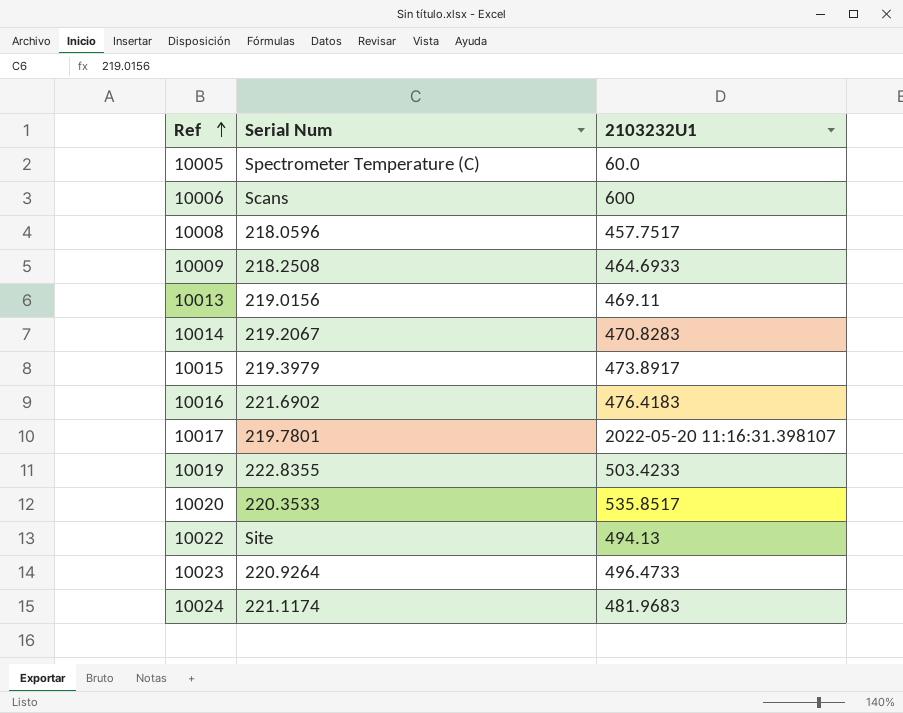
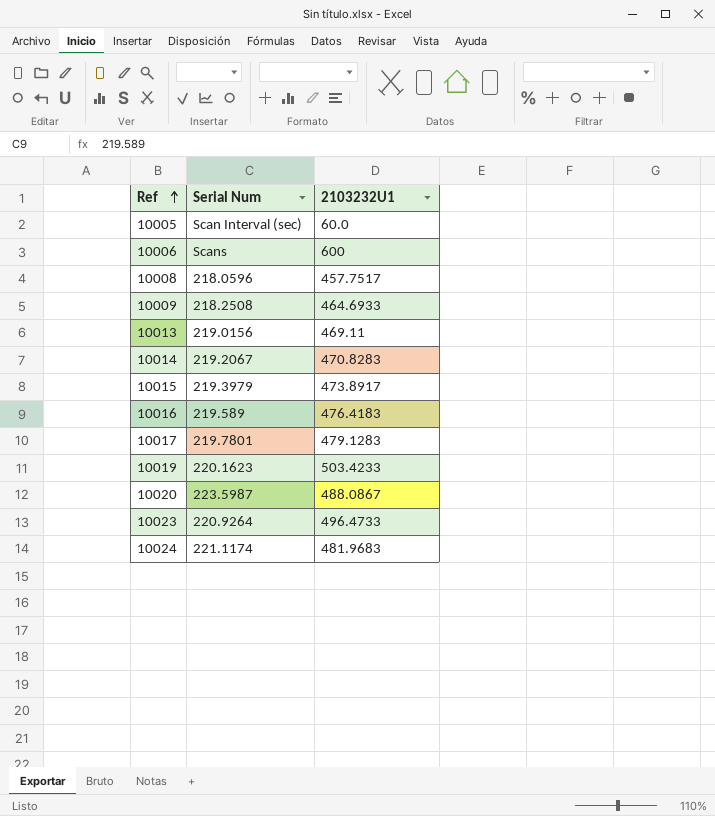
row 10022: Site | 494.13 -> none
10005 | Serial Num: Spectrometer Temperature (C) -> Scan Interval (sec)
10016 | Serial Num: 221.6902 -> 219.589
10017 | 2103232U1: 2022-05-20 11:16:31.398107 -> 479.1283
10019 | Serial Num: 222.8355 -> 220.1623
10020 | Serial Num: 220.3533 -> 223.5987
10020 | 2103232U1: 535.8517 -> 488.0867

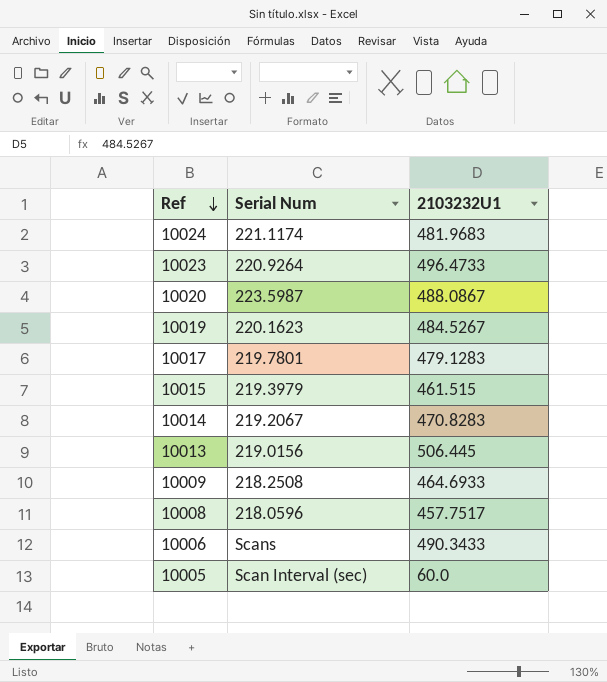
row order: Ref ascending -> Ref descending
row 10016: 219.589 | 476.4183 -> none
10019 | 2103232U1: 503.4233 -> 484.5267
10015 | 2103232U1: 473.8917 -> 461.515
10013 | 2103232U1: 469.11 -> 506.445
10006 | 2103232U1: 600 -> 490.3433

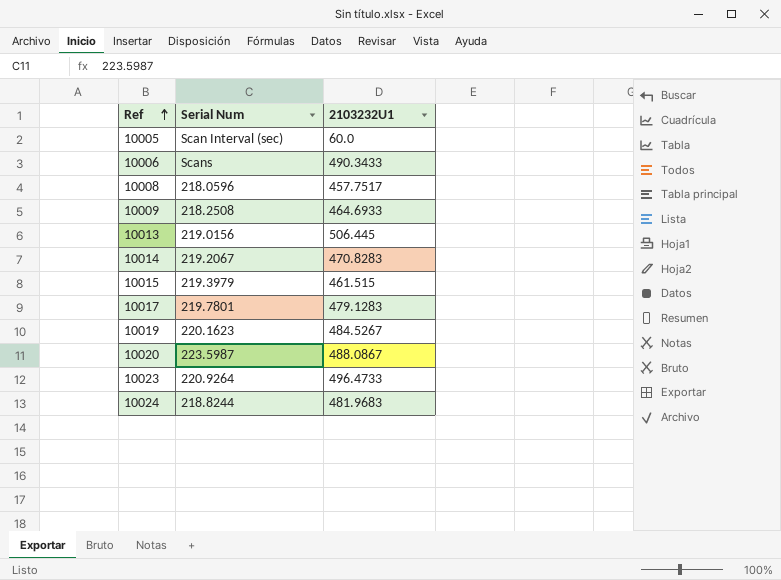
row order: Ref descending -> Ref ascending
10024 | Serial Num: 221.1174 -> 218.8244

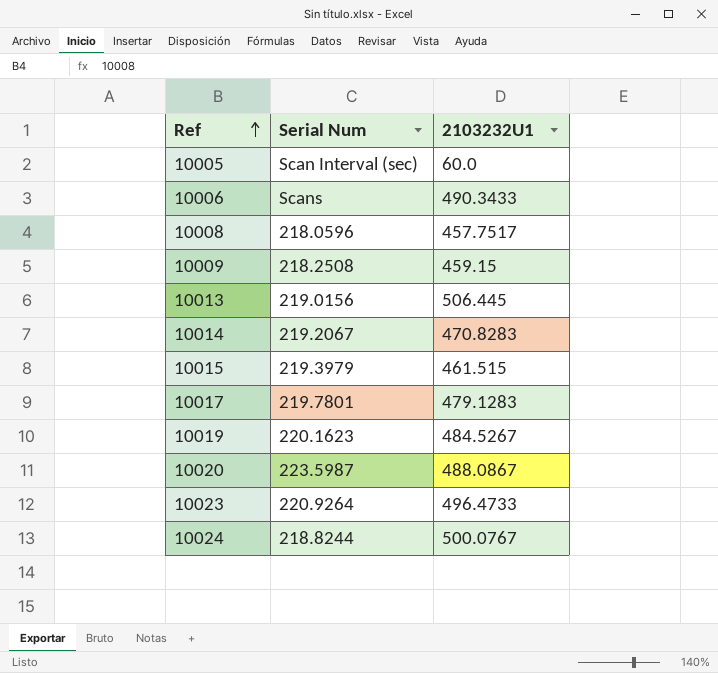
10009 | 2103232U1: 464.6933 -> 459.15
10024 | 2103232U1: 481.9683 -> 500.0767

